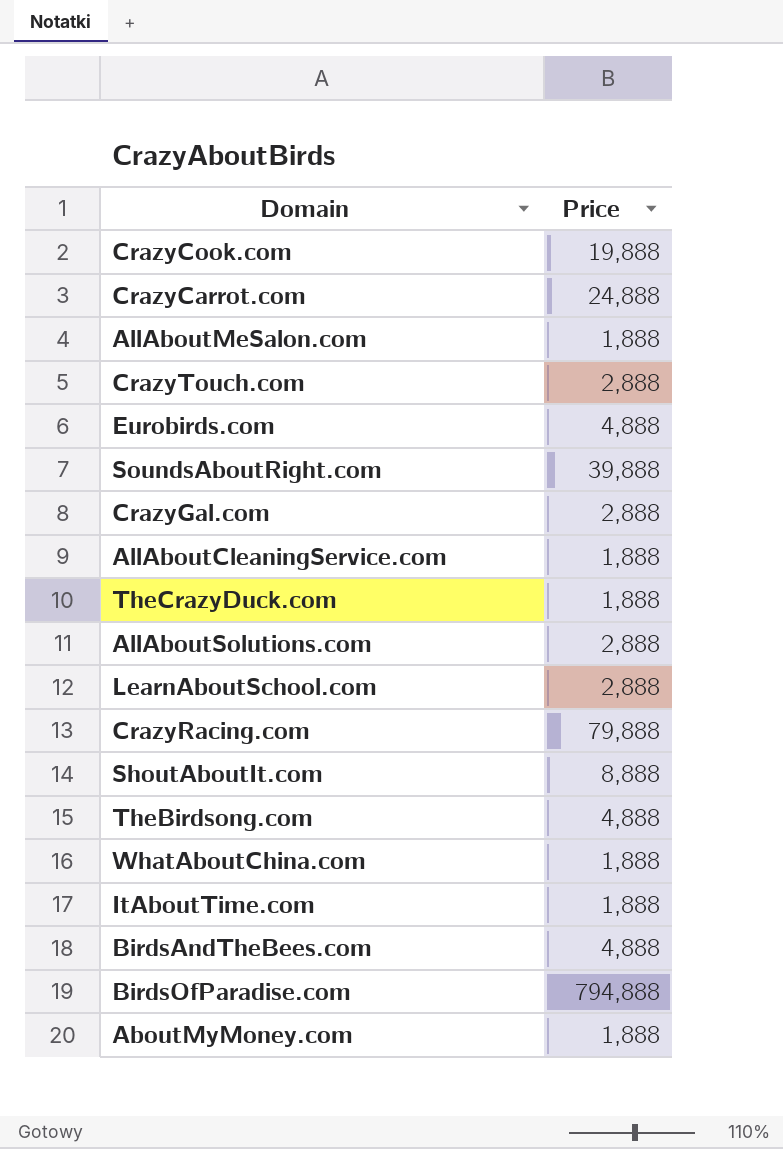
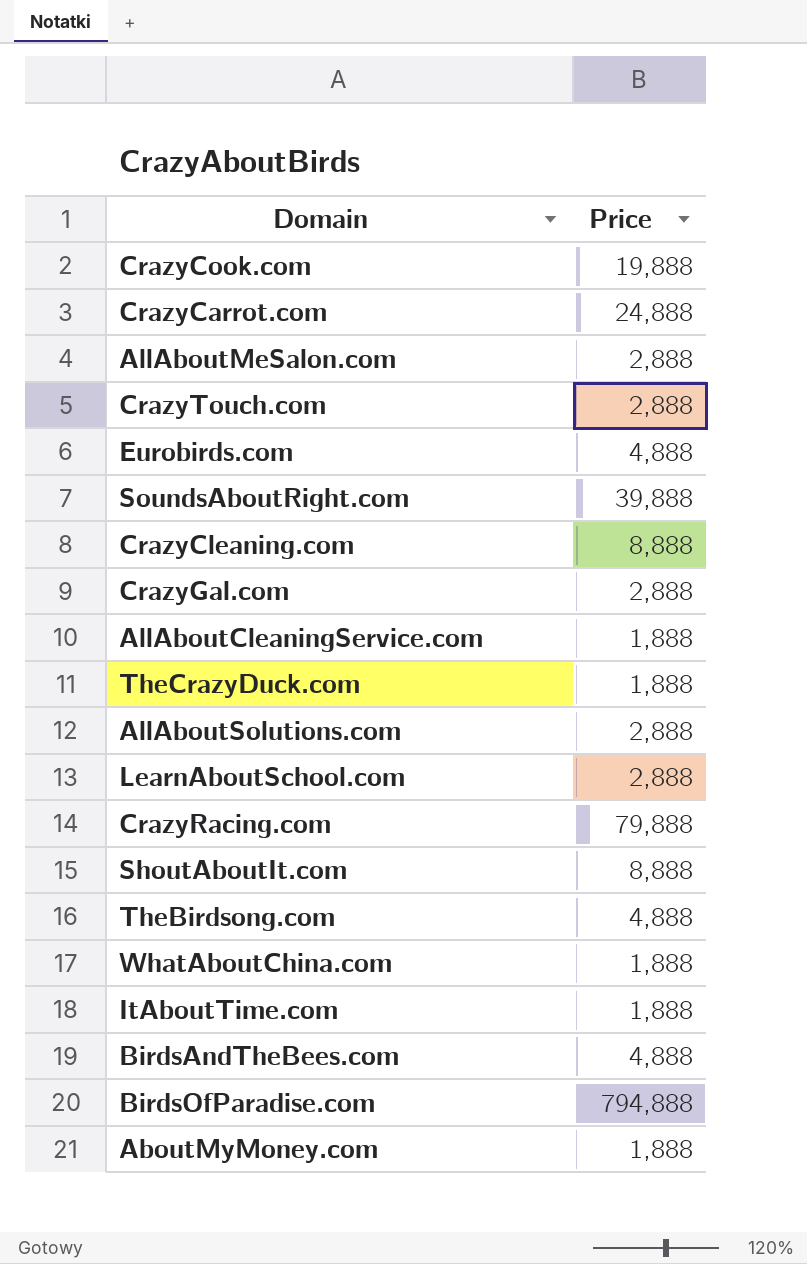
AllAboutMeSalon.com | Price: 1,888 -> 2,888
row CrazyCleaning.com: none -> 8,888

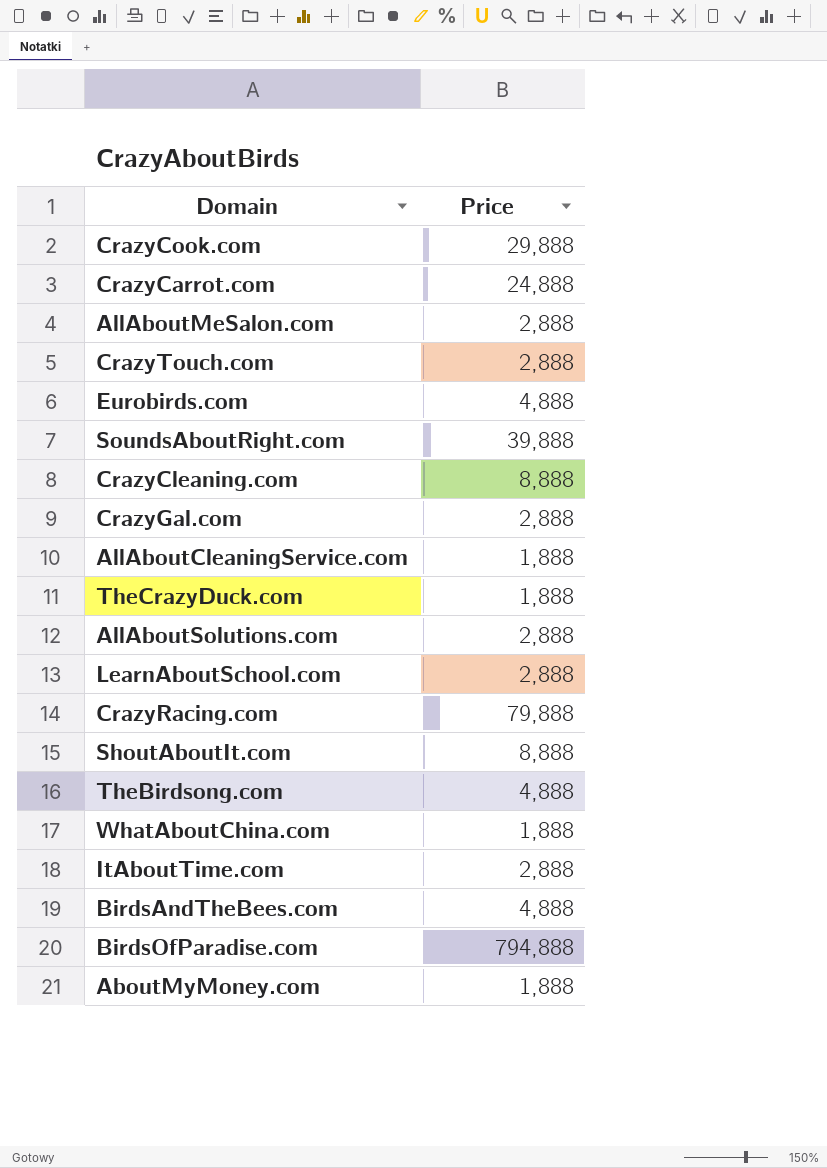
CrazyCook.com | Price: 19,888 -> 29,888
ItAboutTime.com | Price: 1,888 -> 2,888

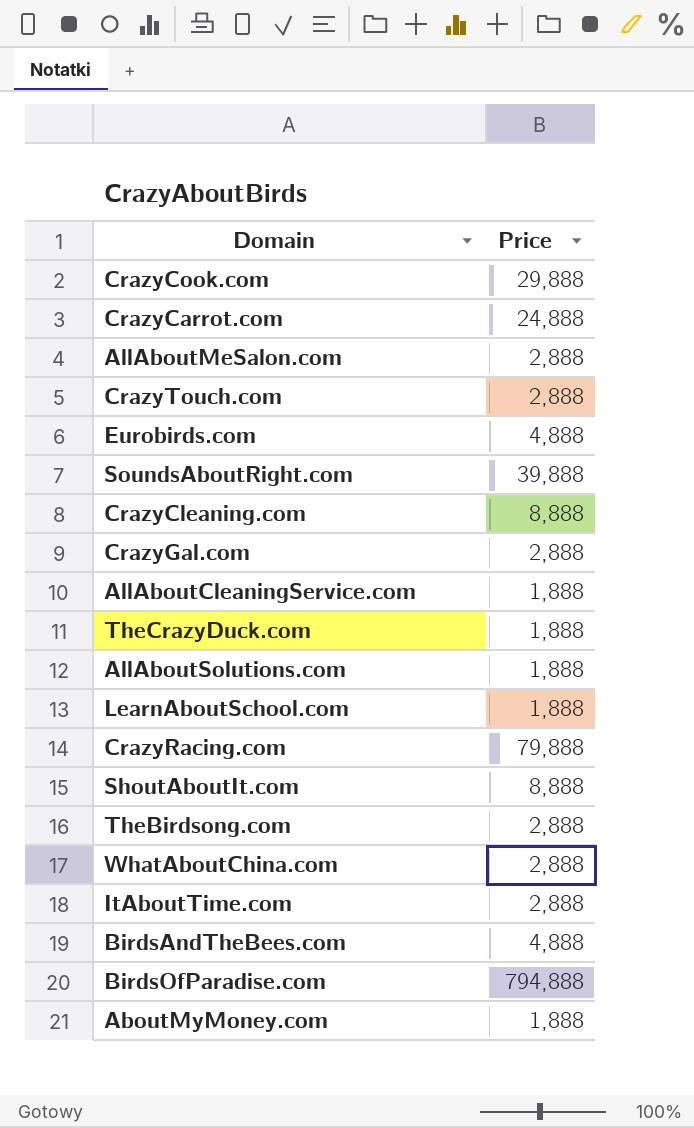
AllAboutSolutions.com | Price: 2,888 -> 1,888
LearnAboutSchool.com | Price: 2,888 -> 1,888
TheBirdsong.com | Price: 4,888 -> 2,888
WhatAboutChina.com | Price: 1,888 -> 2,888

